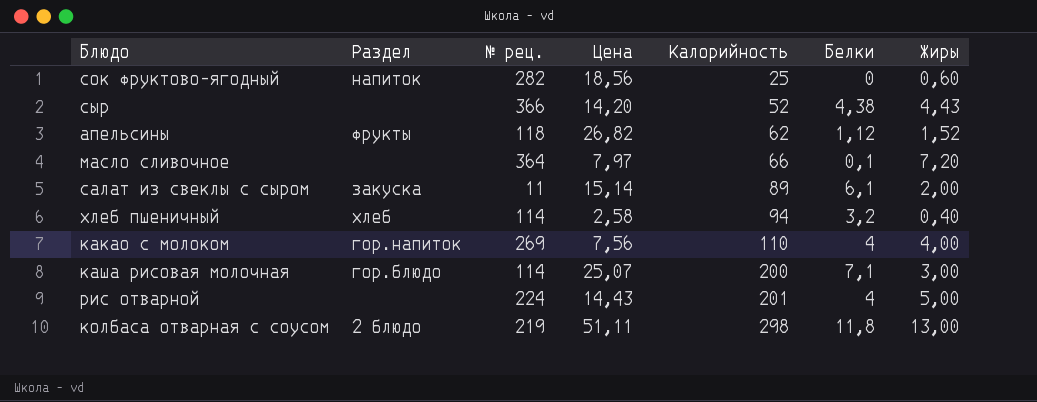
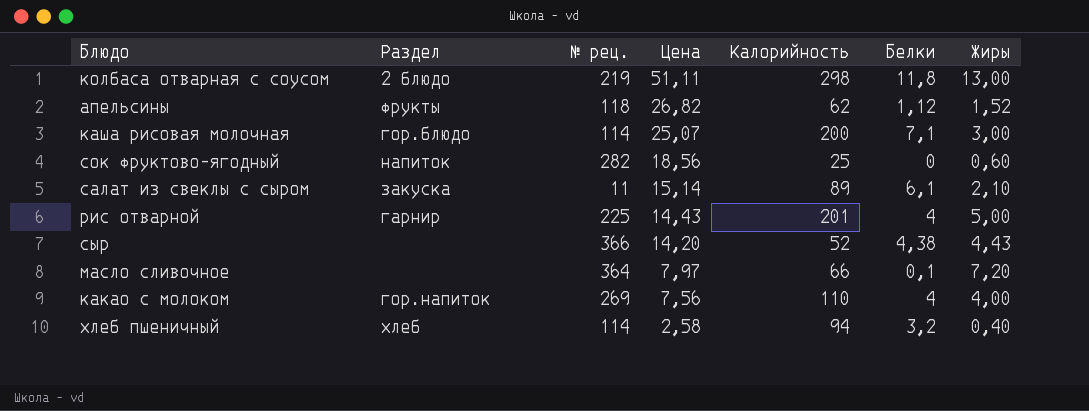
row order: Калорийность ascending -> Цена descending
салат из свеклы с сыром | Жиры: 2,00 -> 2,10
рис отварной | Раздел: none -> гарнир
рис отварной | № рец.: 224 -> 225

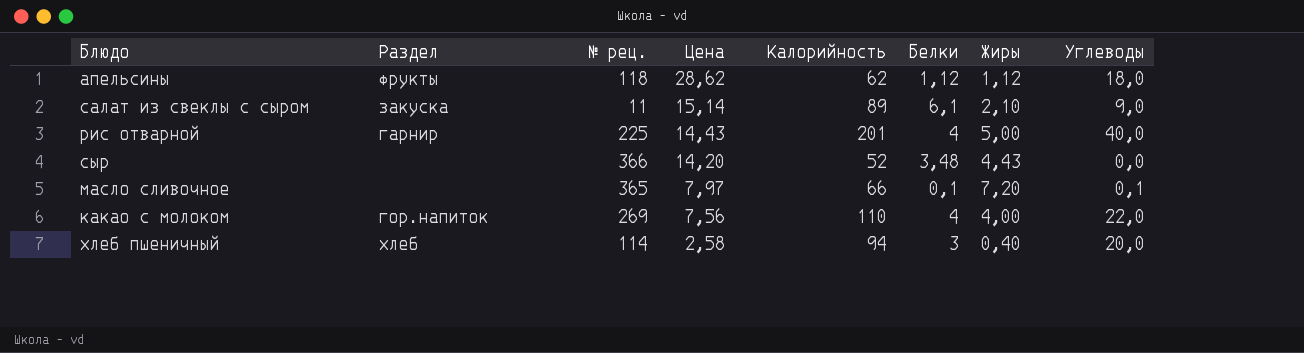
column Углеводы | position: none -> 8
row колбаса отварная с соусом: 2 блюдо | 219 | 51,11 | 298 | 11,8 | 13,00 -> none
row каша рисовая молочная: гор.блюдо | 114 | 25,07 | 200 | 7,1 | 3,00 -> none
row сок фруктово-ягодный: напиток | 282 | 18,56 | 25 | 0 | 0,60 -> none
апельсины | Цена: 26,82 -> 28,62
апельсины | Жиры: 1,52 -> 1,12
сыр | Белки: 4,38 -> 3,48
масло сливочное | № рец.: 364 -> 365
хлеб пшеничный | Белки: 3,2 -> 3

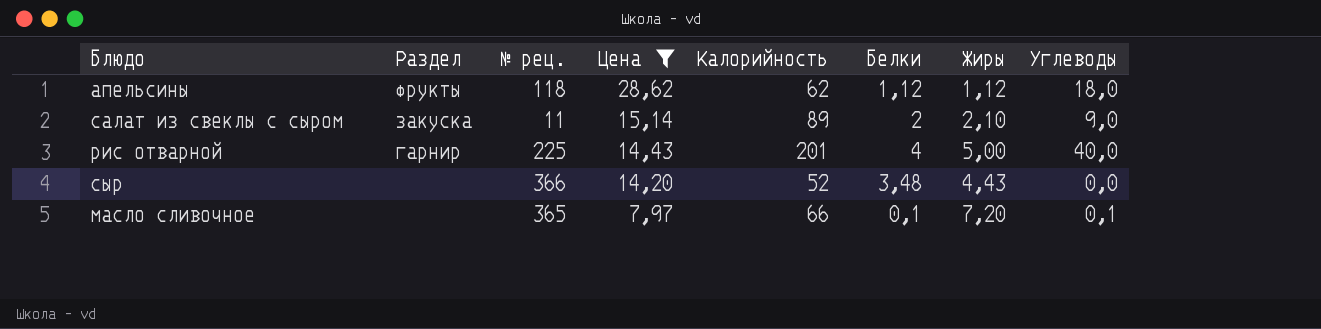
filter: none -> Цена >= 7,97
салат из свеклы с сыром | Белки: 6,1 -> 2

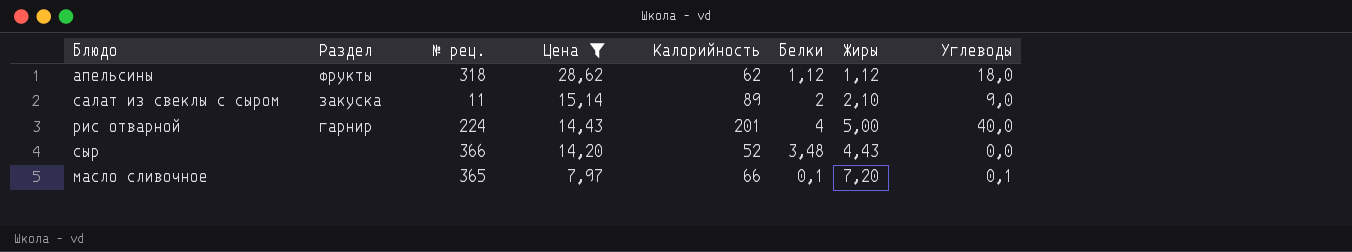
апельсины | № рец.: 118 -> 318
рис отварной | № рец.: 225 -> 224

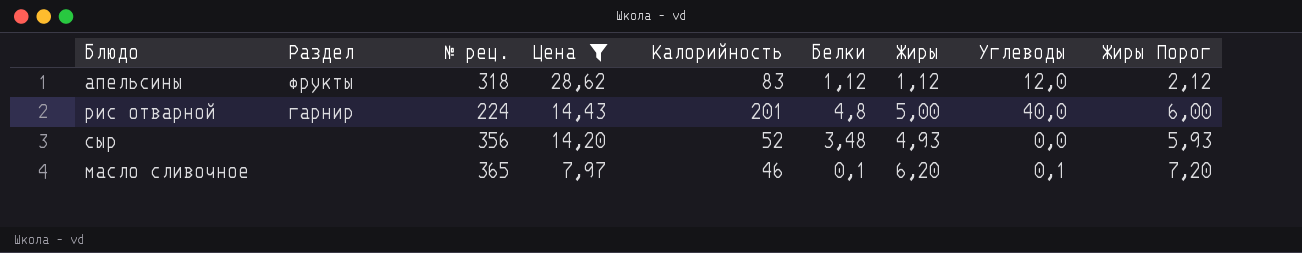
column Жиры Порог | formula: none -> [Жиры] + 1
row салат из свеклы с сыром: закуска | 11 | 15,14 | 89 | 2 | 2,10 | 9,0 -> none
апельсины | Калорийность: 62 -> 83
апельсины | Углеводы: 18,0 -> 12,0
рис отварной | Белки: 4 -> 4,8
сыр | № рец.: 366 -> 356
сыр | Жиры: 4,43 -> 4,93
масло сливочное | Калорийность: 66 -> 46
масло сливочное | Жиры: 7,20 -> 6,20

